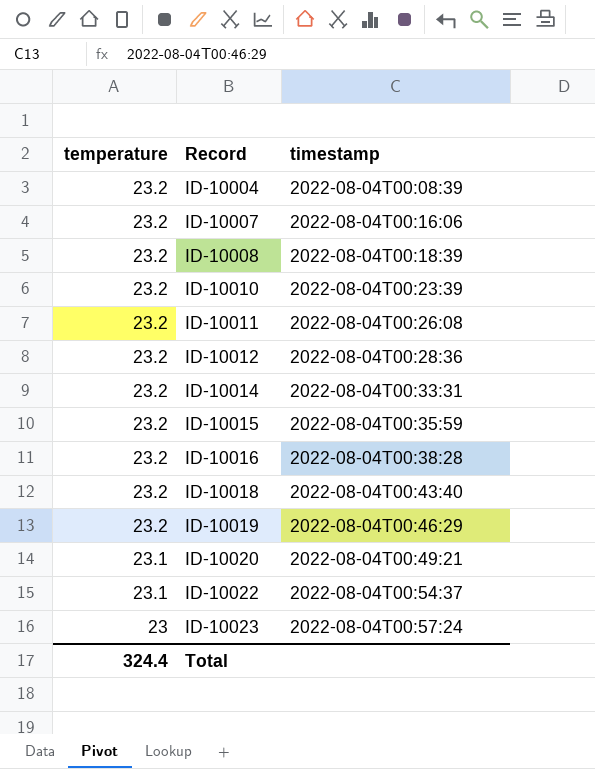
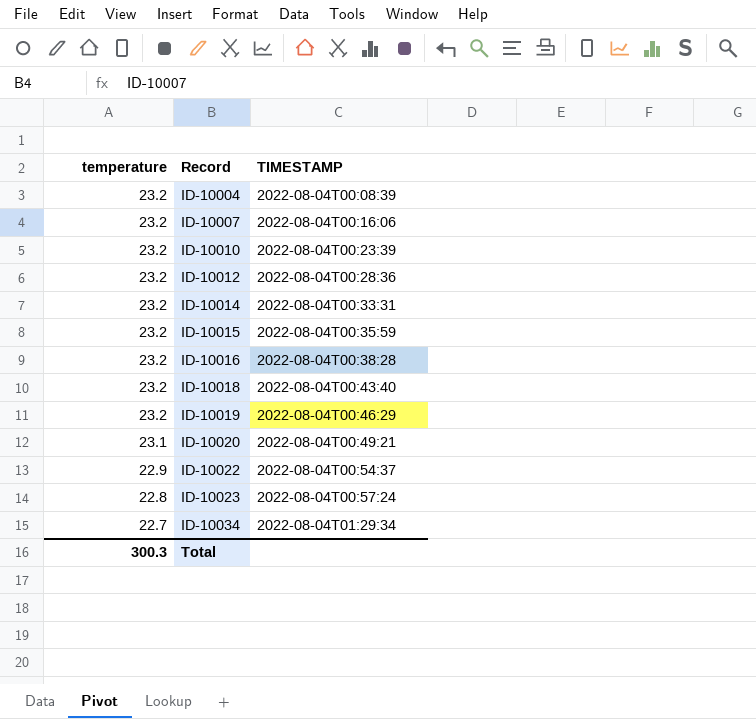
column name: timestamp -> TIMESTAMP
row ID-10008: 23.2 | 2022-08-04T00:18:39 -> none
row ID-10011: 23.2 | 2022-08-04T00:26:08 -> none
ID-10022 | temperature: 23.1 -> 22.9
ID-10023 | temperature: 23 -> 22.8
row ID-10034: none -> 22.7 | 2022-08-04T01:29:34
Total | temperature: 324.4 -> 300.3

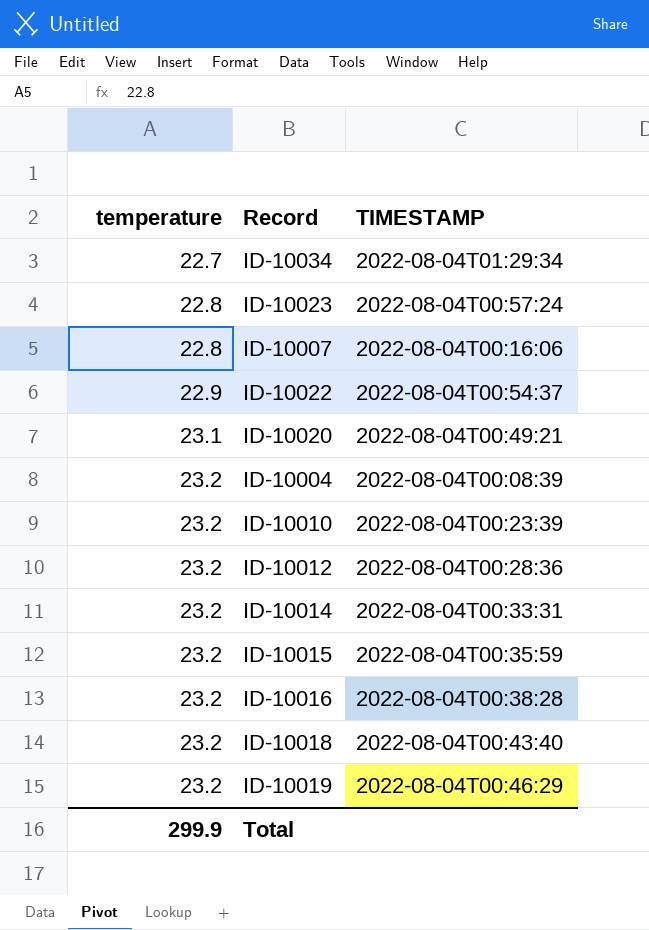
row order: temperature descending -> temperature ascending
ID-10007 | temperature: 23.2 -> 22.8
Total | temperature: 300.3 -> 299.9

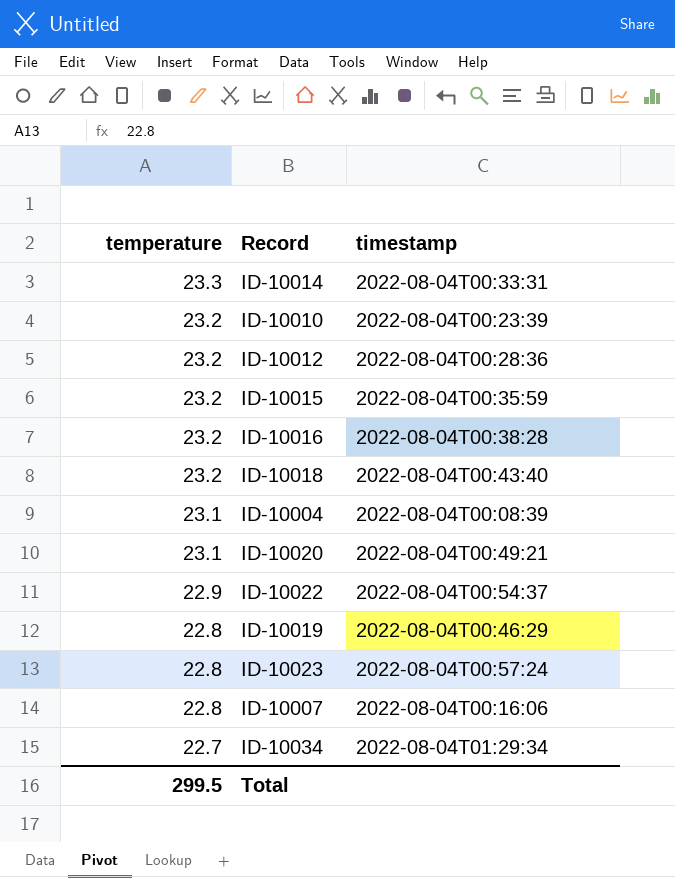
row order: temperature ascending -> temperature descending
column name: TIMESTAMP -> timestamp
ID-10014 | temperature: 23.2 -> 23.3
ID-10004 | temperature: 23.2 -> 23.1
ID-10019 | temperature: 23.2 -> 22.8
Total | temperature: 299.9 -> 299.5

